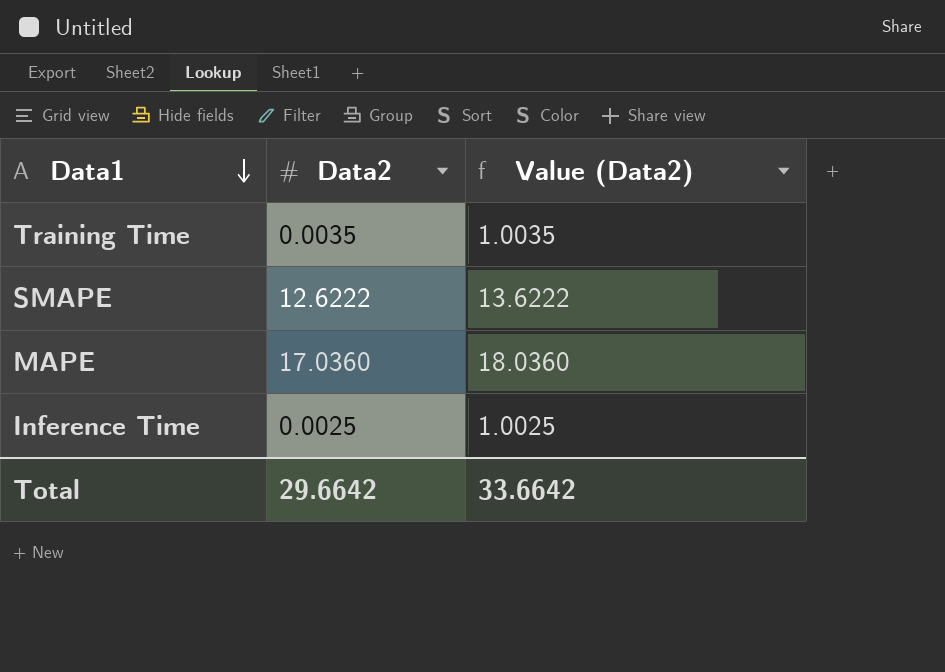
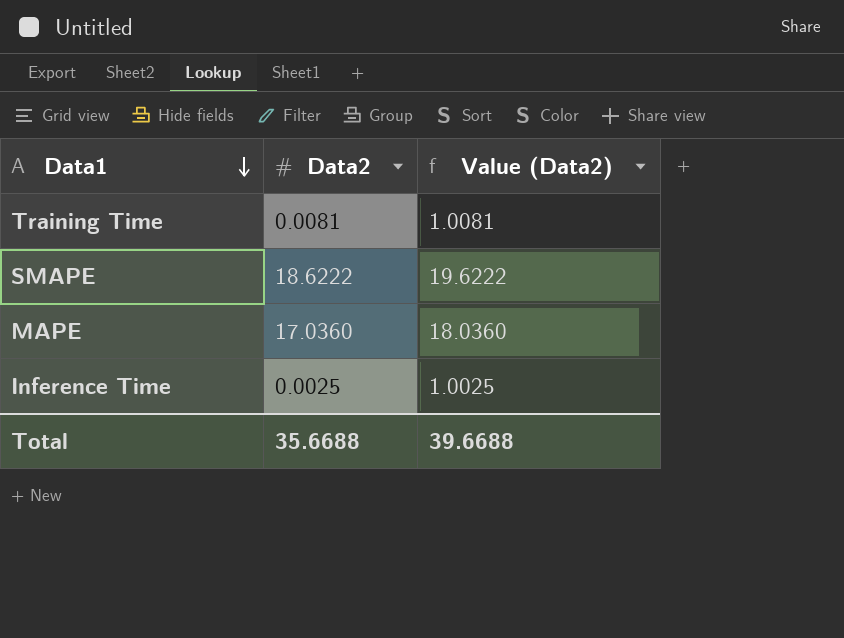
Training Time | Data2: 0.0035 -> 0.0081
Training Time | Value (Data2): 1.0035 -> 1.0081
SMAPE | Data2: 12.6222 -> 18.6222
SMAPE | Value (Data2): 13.6222 -> 19.6222
Total | Data2: 29.6642 -> 35.6688
Total | Value (Data2): 33.6642 -> 39.6688

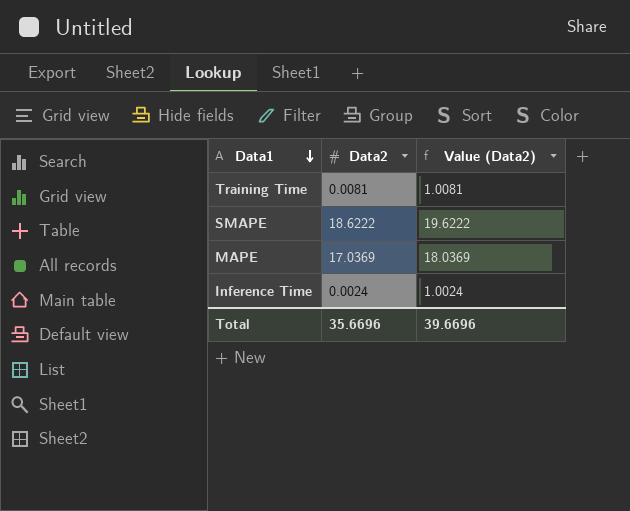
MAPE | Data2: 17.0360 -> 17.0369
MAPE | Value (Data2): 18.0360 -> 18.0369
Inference Time | Data2: 0.0025 -> 0.0024
Inference Time | Value (Data2): 1.0025 -> 1.0024
Total | Data2: 35.6688 -> 35.6696
Total | Value (Data2): 39.6688 -> 39.6696

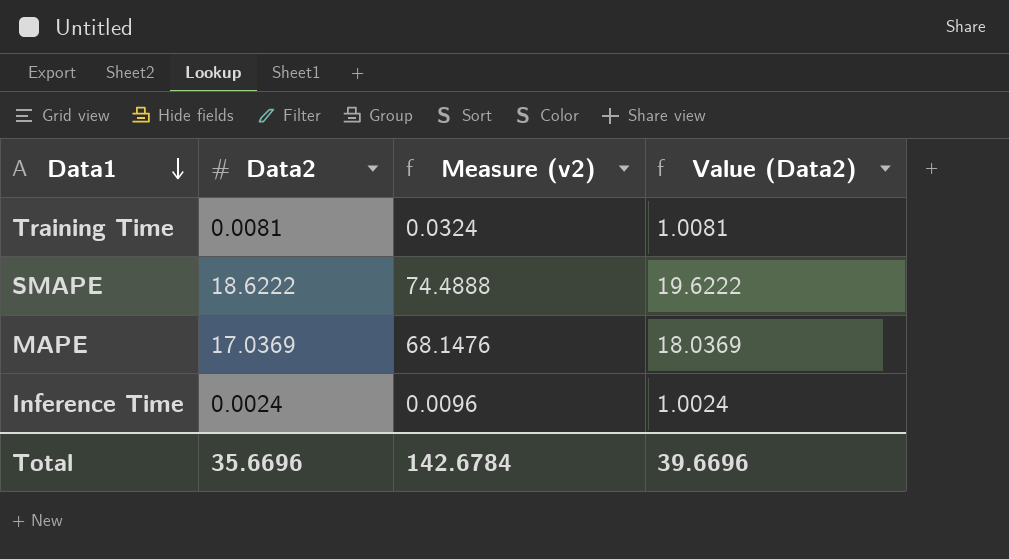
column Measure (v2) | formula: none -> [Data2] * 4

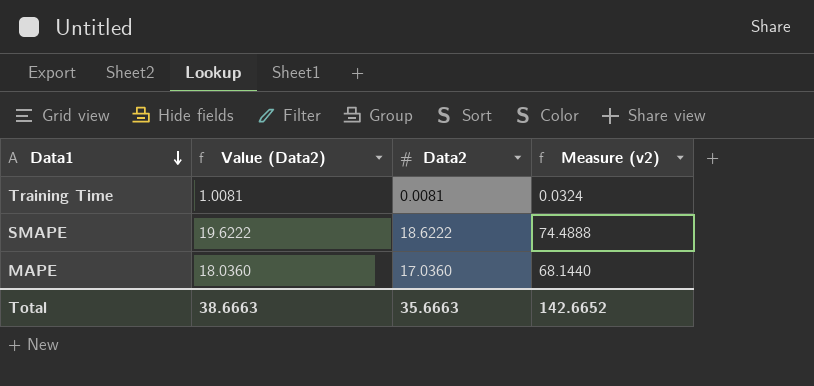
column Value (Data2) | position: 4 -> 2
row Inference Time: 0.0024 | 0.0096 | 1.0024 -> none
MAPE | Value (Data2): 18.0369 -> 18.0360
MAPE | Data2: 17.0369 -> 17.0360
MAPE | Measure (v2): 68.1476 -> 68.1440
Total | Value (Data2): 39.6696 -> 38.6663
Total | Data2: 35.6696 -> 35.6663
Total | Measure (v2): 142.6784 -> 142.6652

